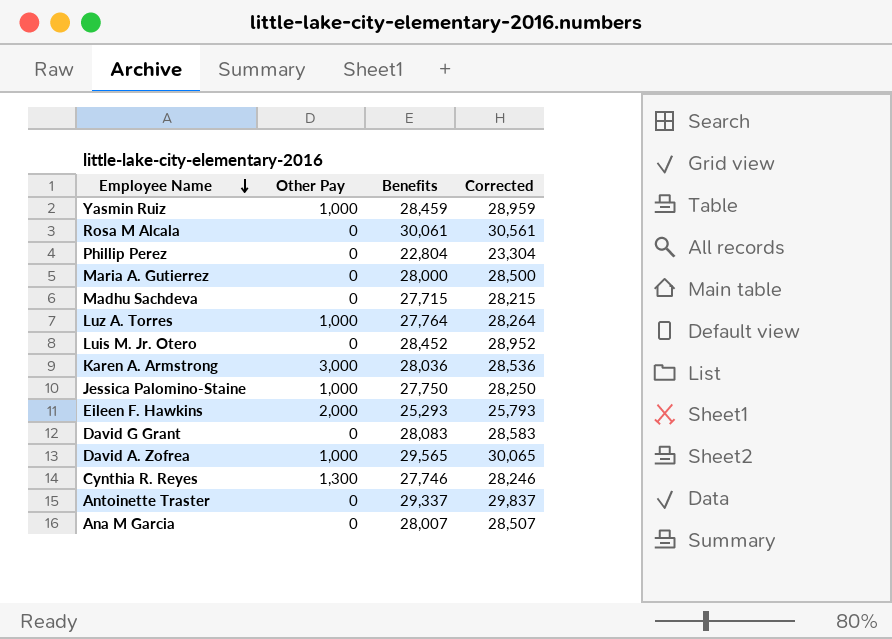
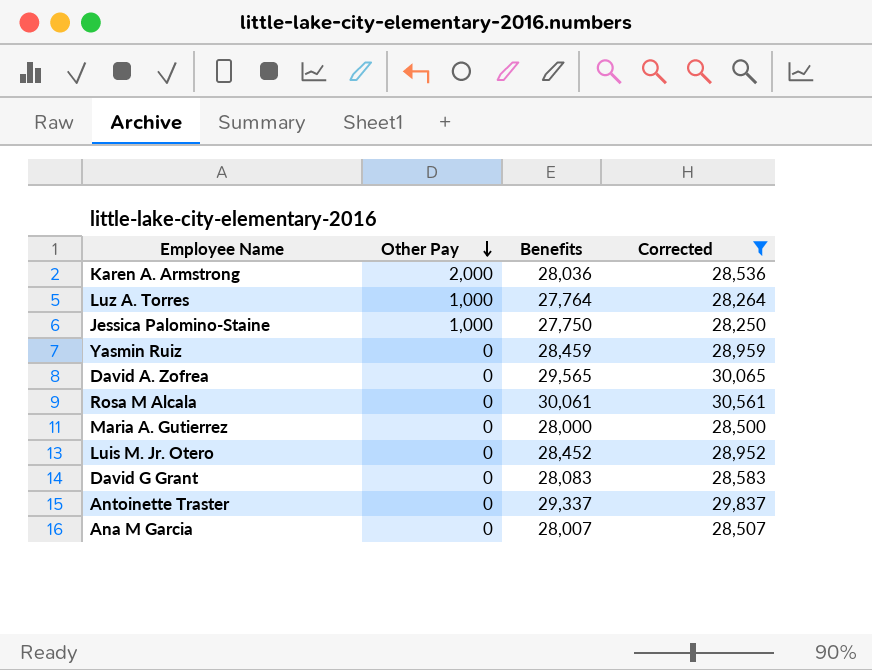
filter: none -> Corrected >= 28,250
row order: Employee Name descending -> Other Pay descending
Karen A. Armstrong | Other Pay: 3,000 -> 2,000
Yasmin Ruiz | Other Pay: 1,000 -> 0
David A. Zofrea | Other Pay: 1,000 -> 0

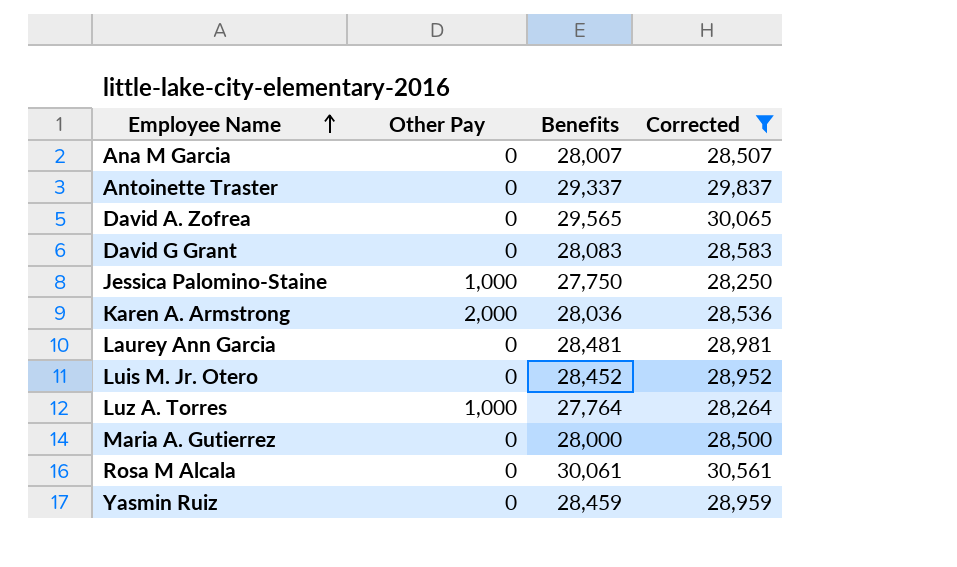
row order: Other Pay descending -> Employee Name ascending
row Laurey Ann Garcia: none -> 0 | 28,481 | 28,981

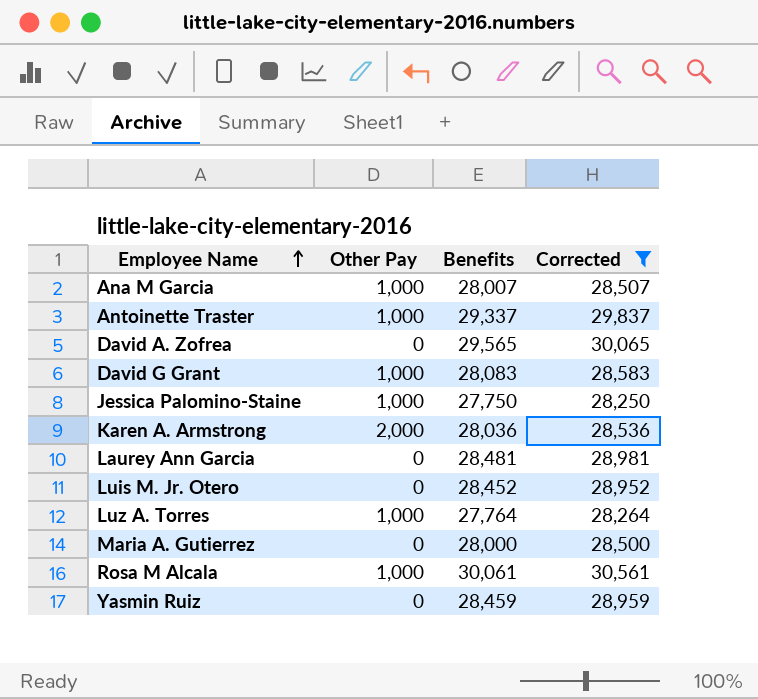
Ana M Garcia | Other Pay: 0 -> 1,000
Antoinette Traster | Other Pay: 0 -> 1,000
David G Grant | Other Pay: 0 -> 1,000
Rosa M Alcala | Other Pay: 0 -> 1,000

